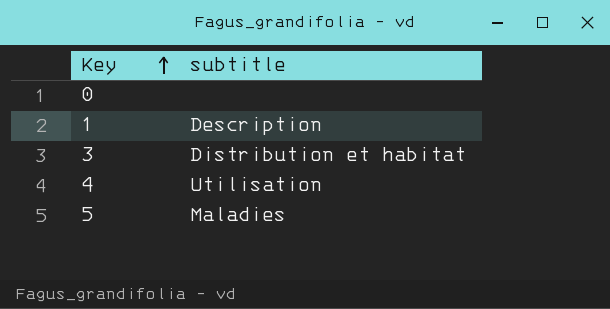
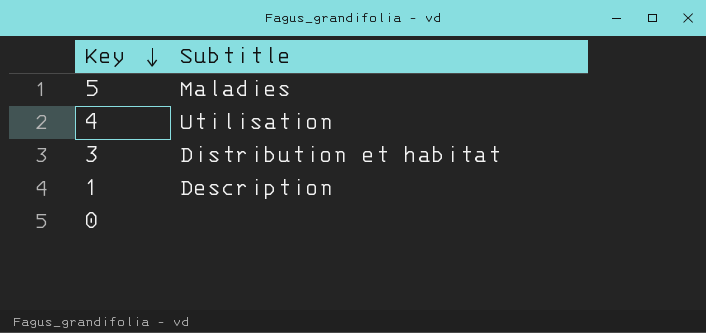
row order: Key ascending -> Key descending
column name: subtitle -> Subtitle

